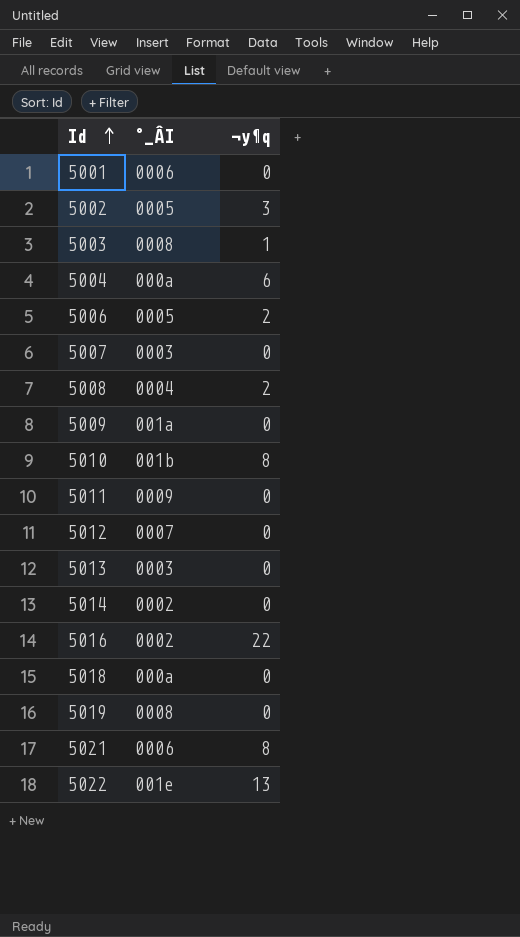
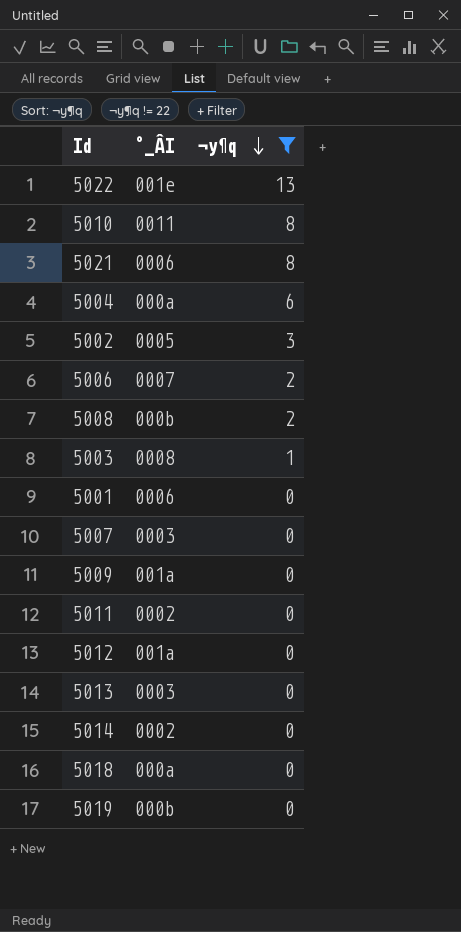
filter: none -> ¬y¶q != 22
row order: Id ascending -> ¬y¶q descending
5010 | °_ÂI: 001b -> 0011
5006 | °_ÂI: 0005 -> 0007
5008 | °_ÂI: 0004 -> 000b
5011 | °_ÂI: 0009 -> 0002
5012 | °_ÂI: 0007 -> 001a
5019 | °_ÂI: 0008 -> 000b

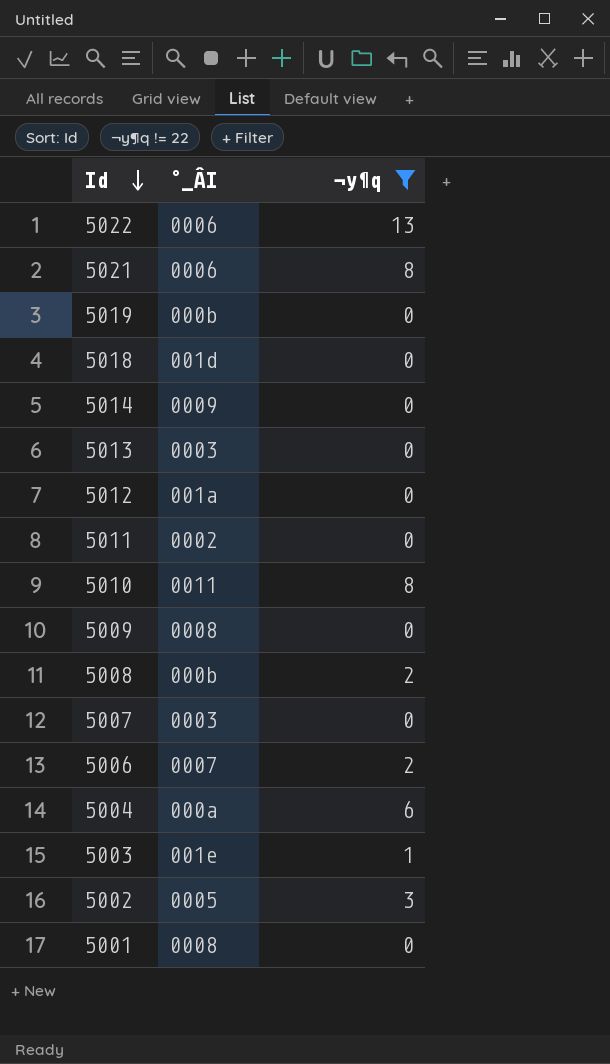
row order: ¬y¶q descending -> Id descending
5022 | °_ÂI: 001e -> 0006
5018 | °_ÂI: 000a -> 001d
5014 | °_ÂI: 0002 -> 0009
5009 | °_ÂI: 001a -> 0008
5003 | °_ÂI: 0008 -> 001e
5001 | °_ÂI: 0006 -> 0008

